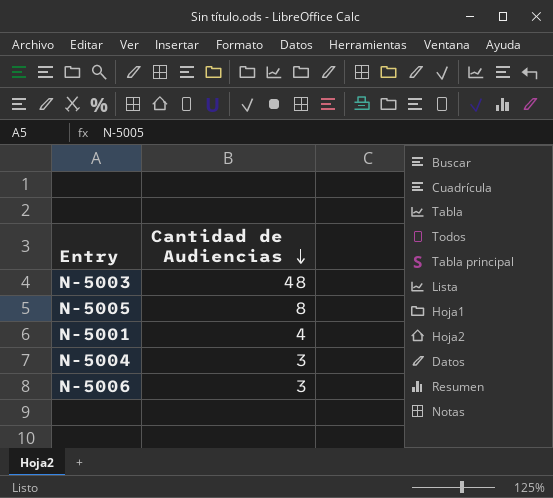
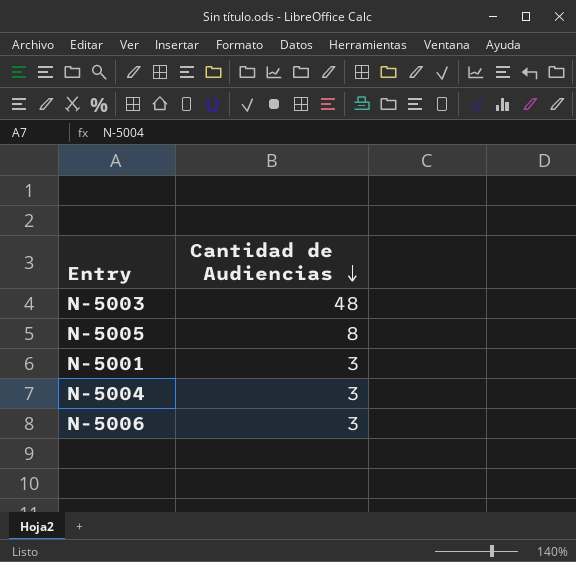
N-5001 | Cantidad de Audiencias: 4 -> 3

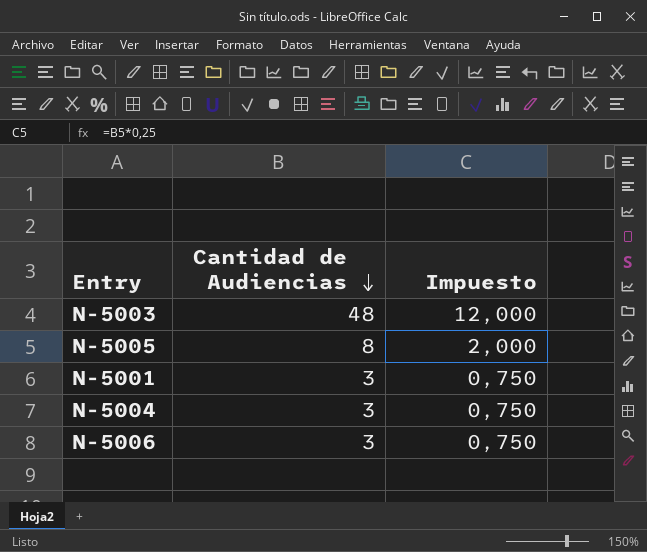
column Impuesto | formula: none -> [Cantidad de Audiencias] * 0,25

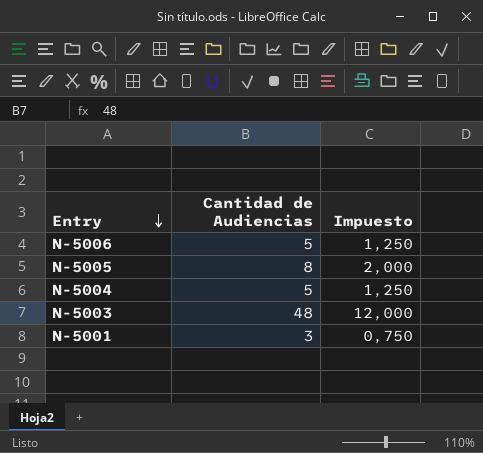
row order: Cantidad de Audiencias descending -> Entry descending
N-5006 | Cantidad de Audiencias: 3 -> 5
N-5006 | Impuesto: 0,750 -> 1,250
N-5004 | Cantidad de Audiencias: 3 -> 5
N-5004 | Impuesto: 0,750 -> 1,250

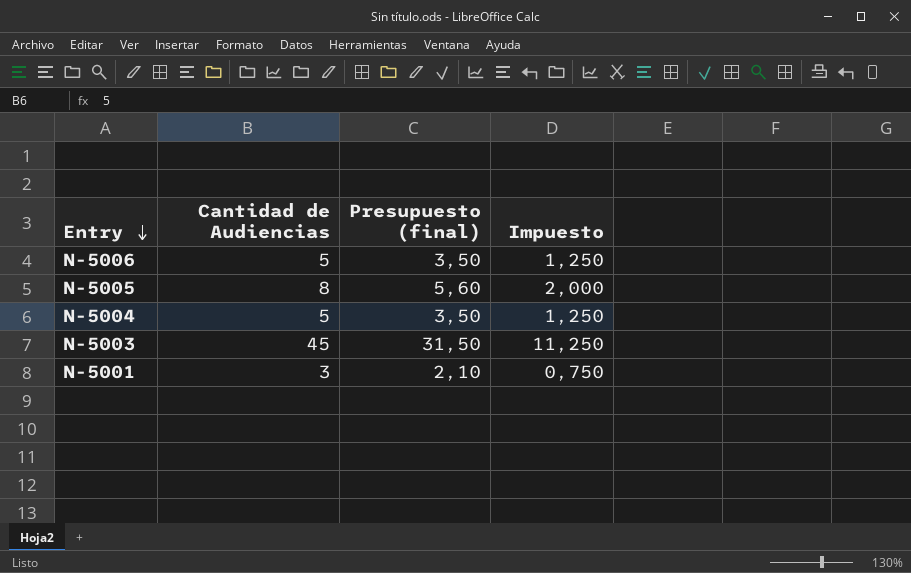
column Presupuesto (final) | formula: none -> [Cantidad de Audiencias] * 0,7
N-5003 | Cantidad de Audiencias: 48 -> 45
N-5003 | Impuesto: 12,000 -> 11,250

